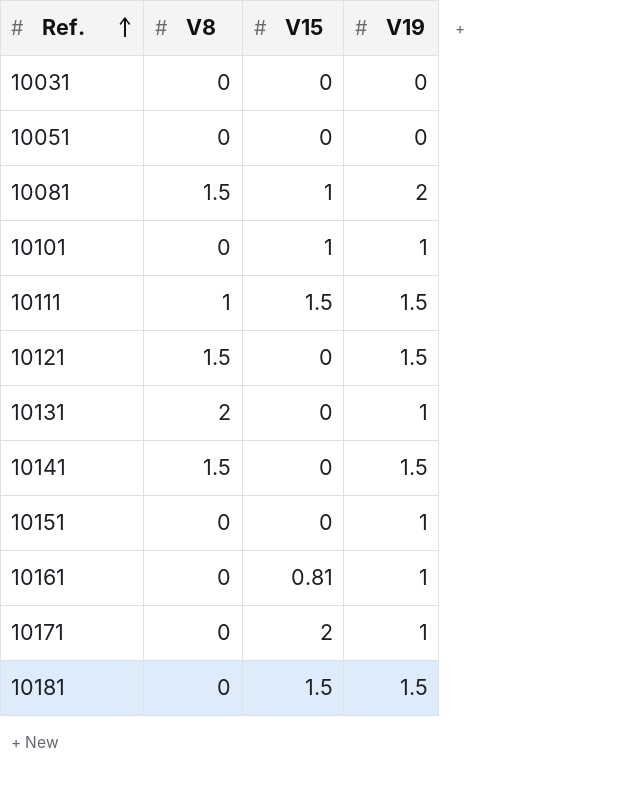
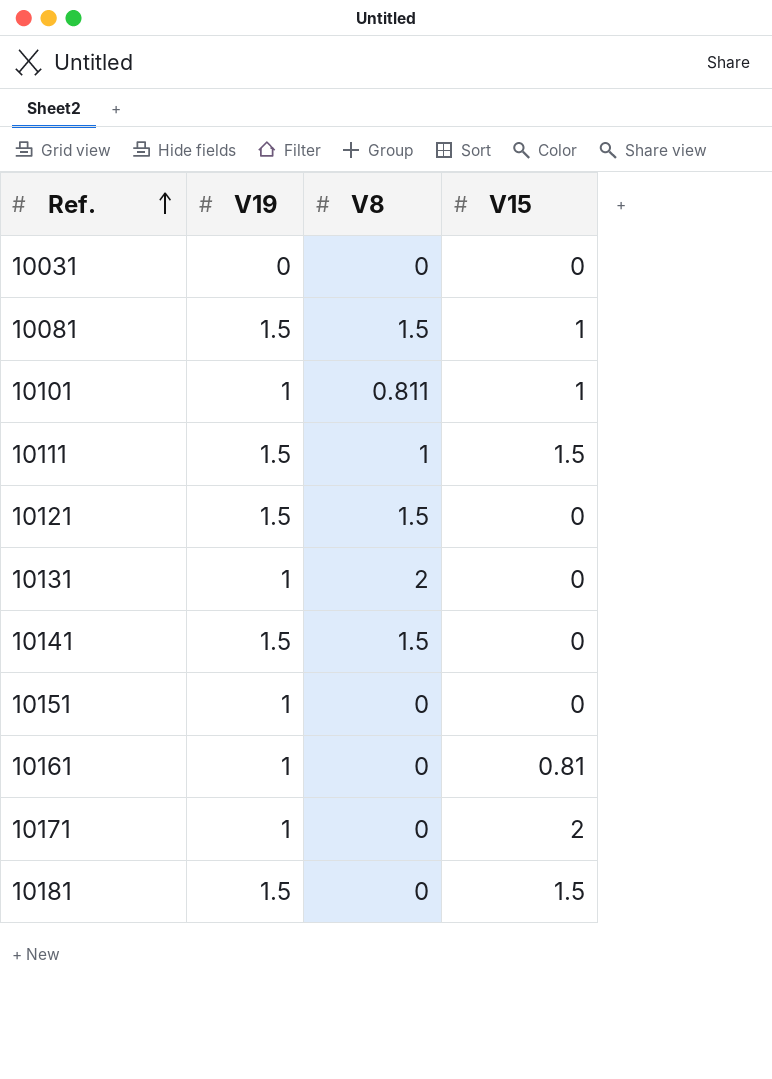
column V19 | position: 4 -> 2
row 10051: 0 | 0 | 0 -> none
10081 | V19: 2 -> 1.5
10101 | V8: 0 -> 0.811

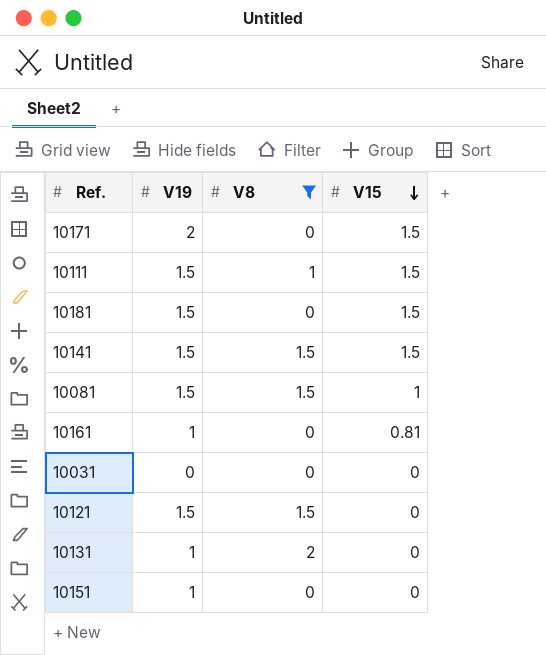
filter: none -> V8 != 0.811
row order: Ref. ascending -> V15 descending
10171 | V19: 1 -> 2
10171 | V15: 2 -> 1.5
10141 | V15: 0 -> 1.5

